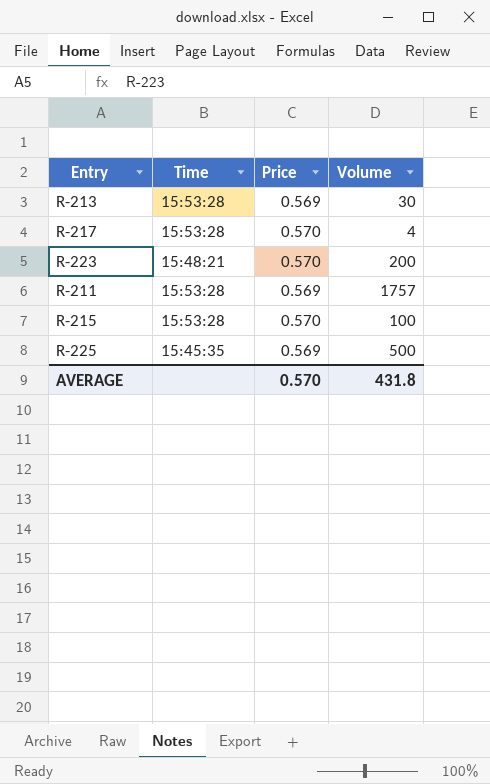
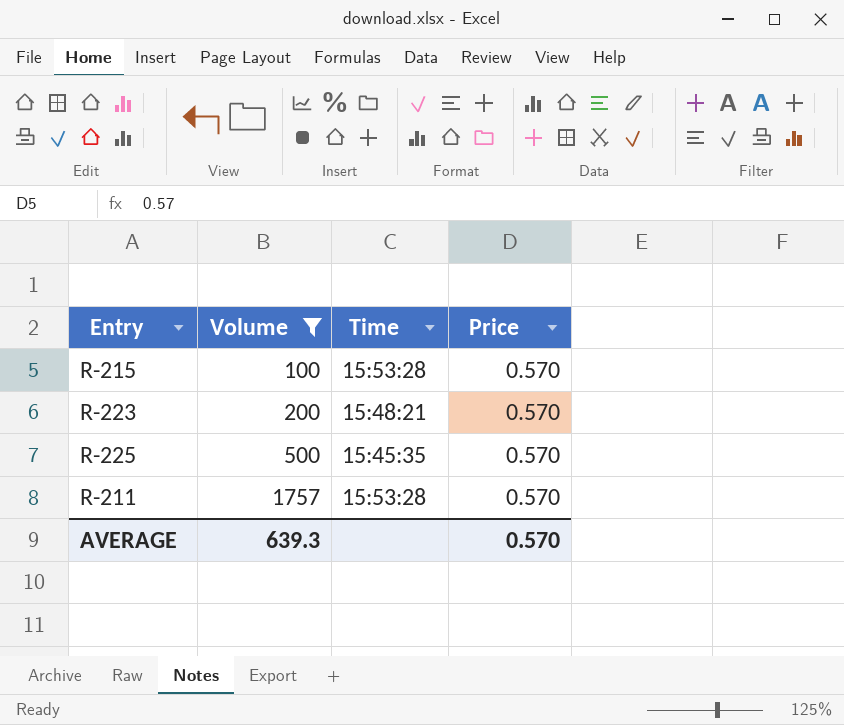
filter: none -> Volume >= 100
row order: none -> Volume ascending
column Volume | position: 4 -> 2
R-225 | Price: 0.569 -> 0.570
R-211 | Price: 0.569 -> 0.570
AVERAGE | Volume: 431.8 -> 639.3

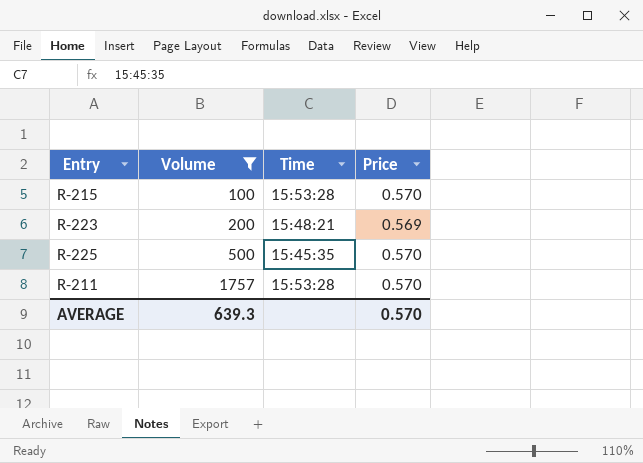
R-223 | Price: 0.570 -> 0.569

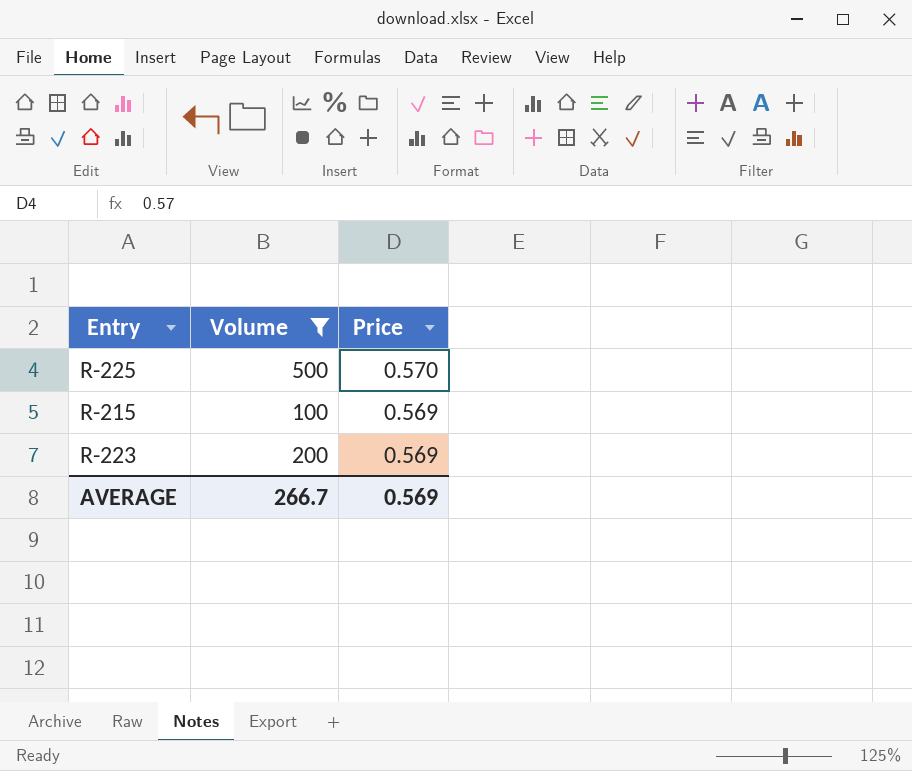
row order: Volume ascending -> Price descending
column Time | position: 3 -> none
row R-211: 1757 | 15:53:28 | 0.570 -> none
R-215 | Price: 0.570 -> 0.569
AVERAGE | Volume: 639.3 -> 266.7
AVERAGE | Price: 0.570 -> 0.569

